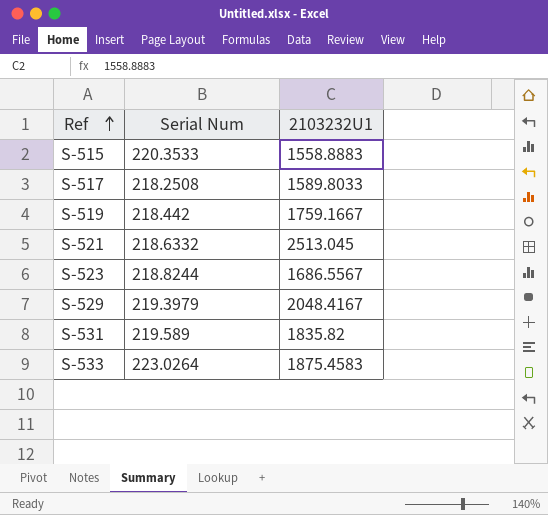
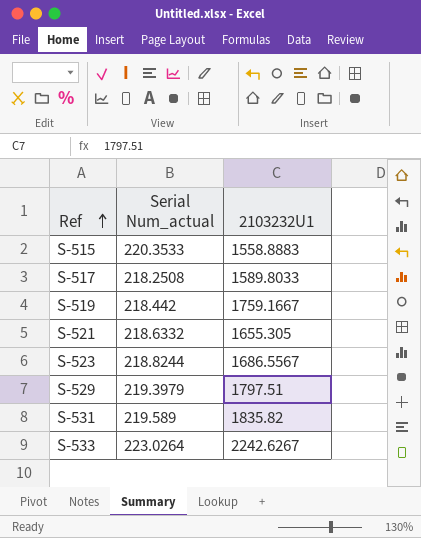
column name: Serial Num -> Serial Num_actual
S-521 | 2103232U1: 2513.045 -> 1655.305
S-529 | 2103232U1: 2048.4167 -> 1797.51
S-533 | 2103232U1: 1875.4583 -> 2242.6267

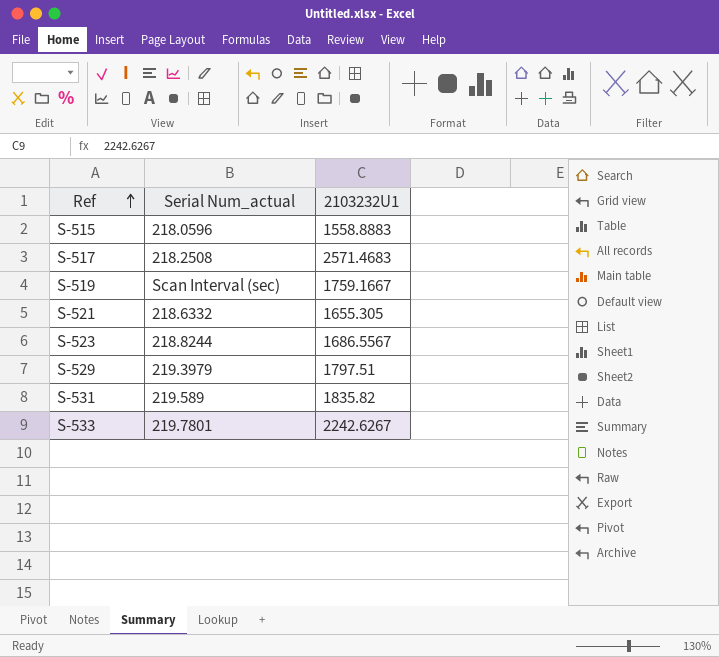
S-515 | Serial Num_actual: 220.3533 -> 218.0596
S-517 | 2103232U1: 1589.8033 -> 2571.4683
S-519 | Serial Num_actual: 218.442 -> Scan Interval (sec)
S-533 | Serial Num_actual: 223.0264 -> 219.7801

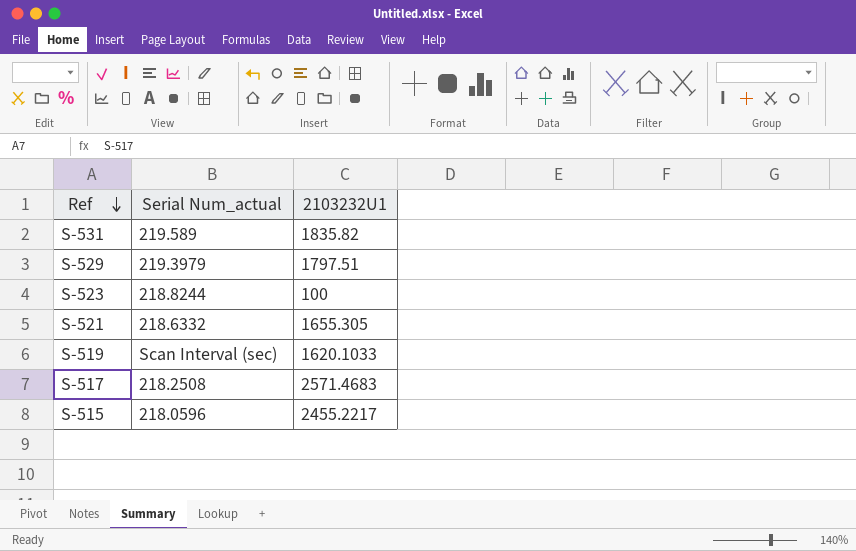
row order: Ref ascending -> Ref descending
row S-533: 219.7801 | 2242.6267 -> none
S-523 | 2103232U1: 1686.5567 -> 100
S-519 | 2103232U1: 1759.1667 -> 1620.1033
S-515 | 2103232U1: 1558.8883 -> 2455.2217

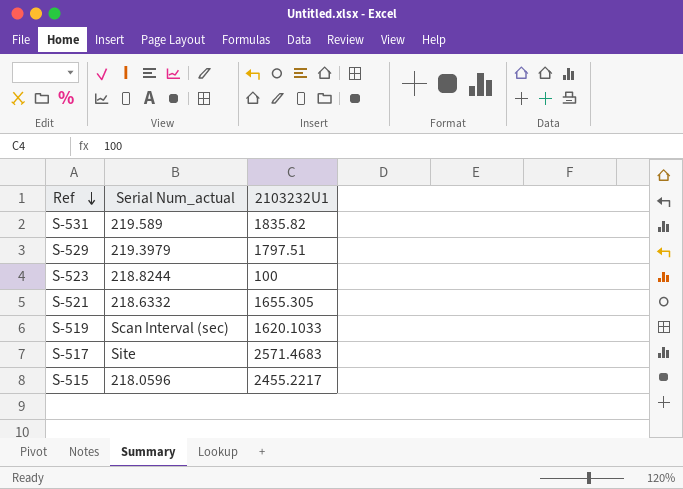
S-517 | Serial Num_actual: 218.2508 -> Site

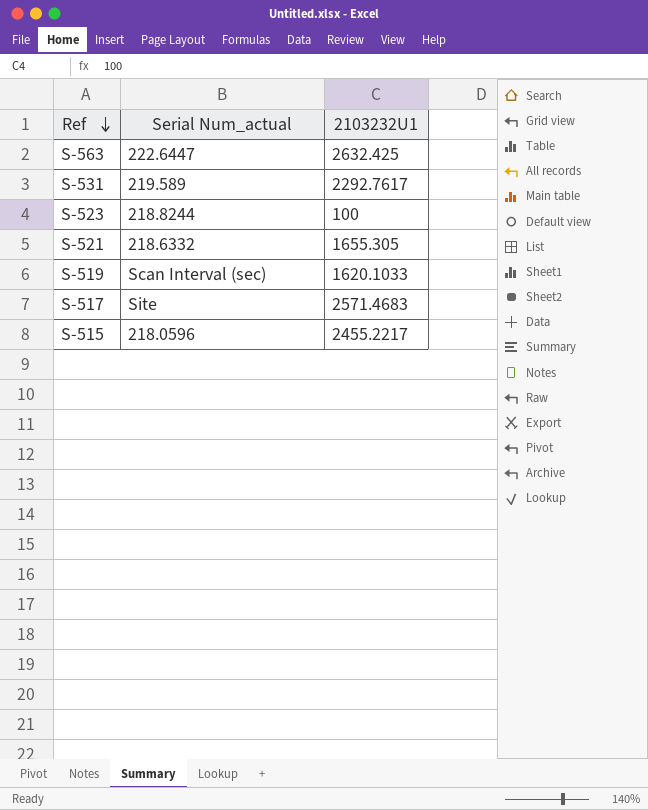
row S-529: 219.3979 | 1797.51 -> none
row S-563: none -> 222.6447 | 2632.425
S-531 | 2103232U1: 1835.82 -> 2292.7617

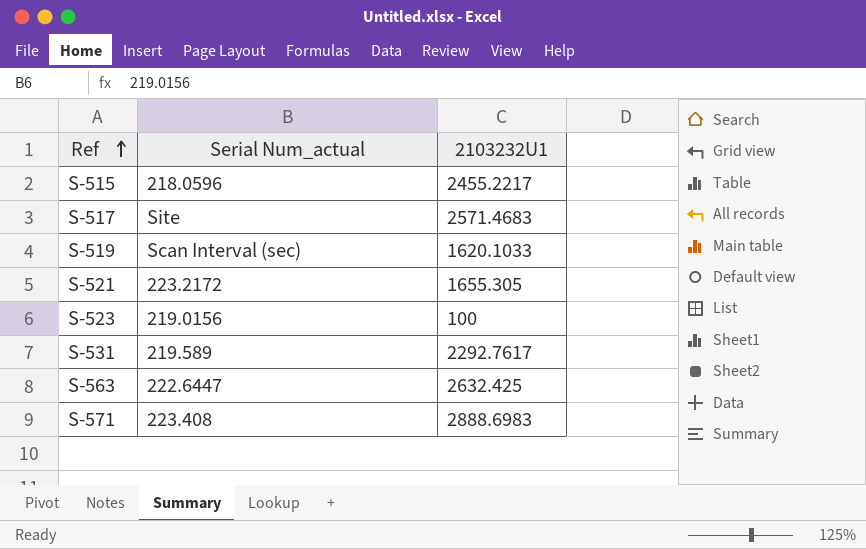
row order: Ref descending -> Ref ascending
S-521 | Serial Num_actual: 218.6332 -> 223.2172
S-523 | Serial Num_actual: 218.8244 -> 219.0156
row S-571: none -> 223.408 | 2888.6983

